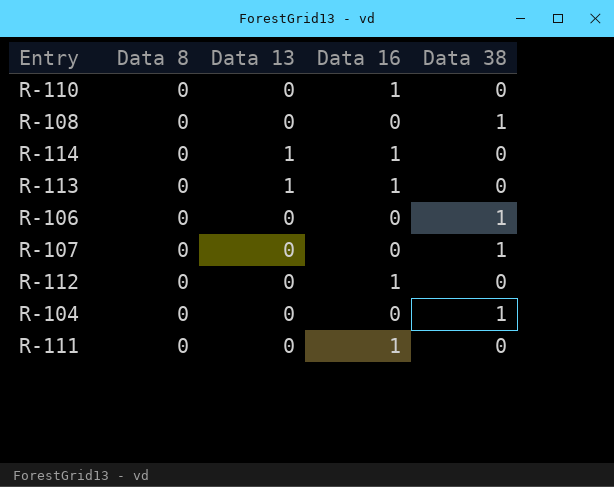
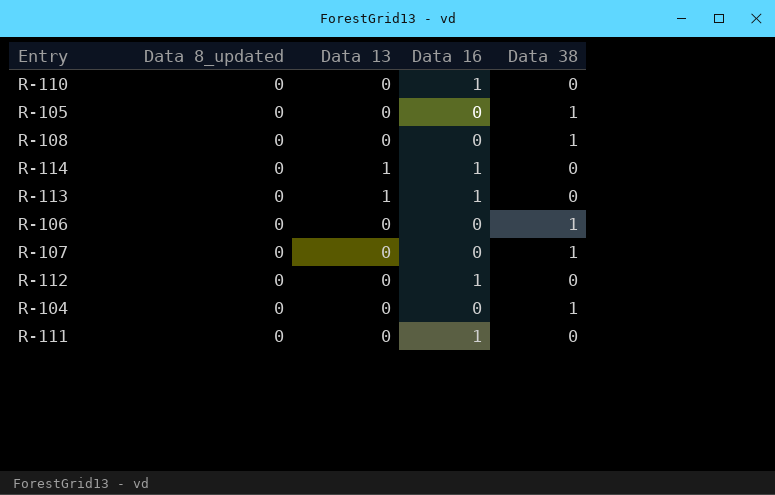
column name: Data 8 -> Data 8_updated
row R-105: none -> 0 | 0 | 0 | 1

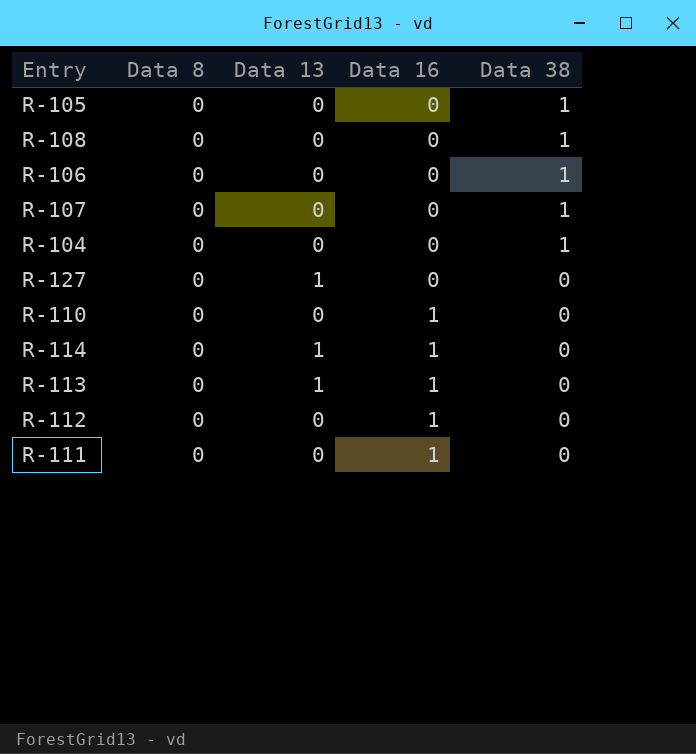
row order: none -> Data 16 ascending
column name: Data 8_updated -> Data 8
row R-127: none -> 0 | 1 | 0 | 0

